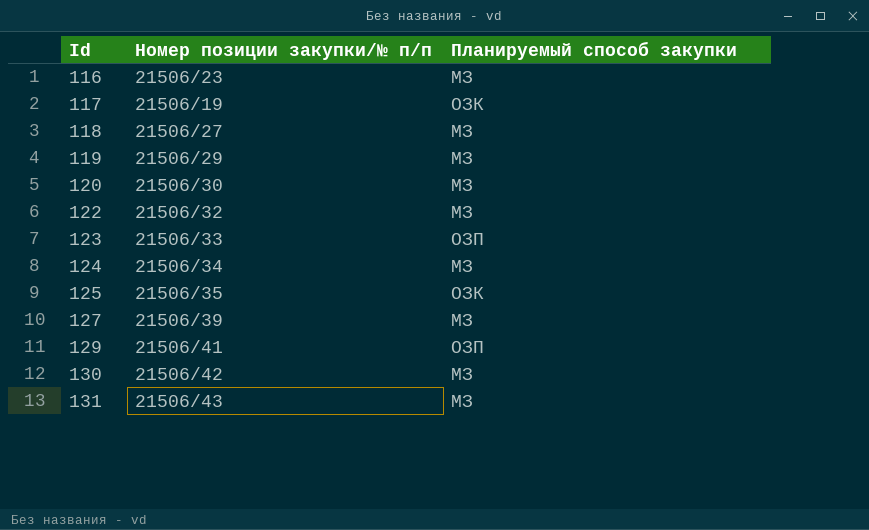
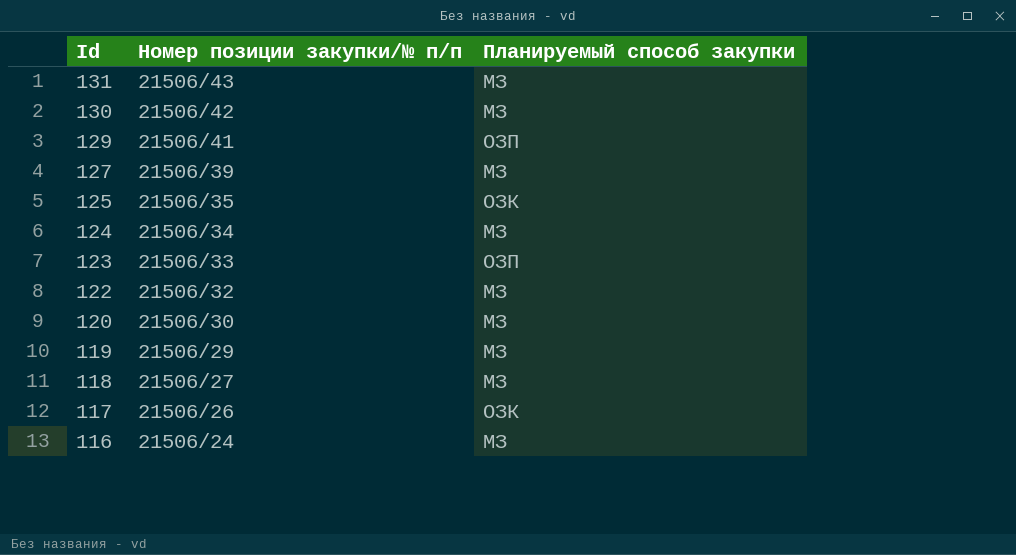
row order: Id ascending -> Id descending
117 | Номер позиции закупки/№ п/п: 21506/19 -> 21506/26
116 | Номер позиции закупки/№ п/п: 21506/23 -> 21506/24

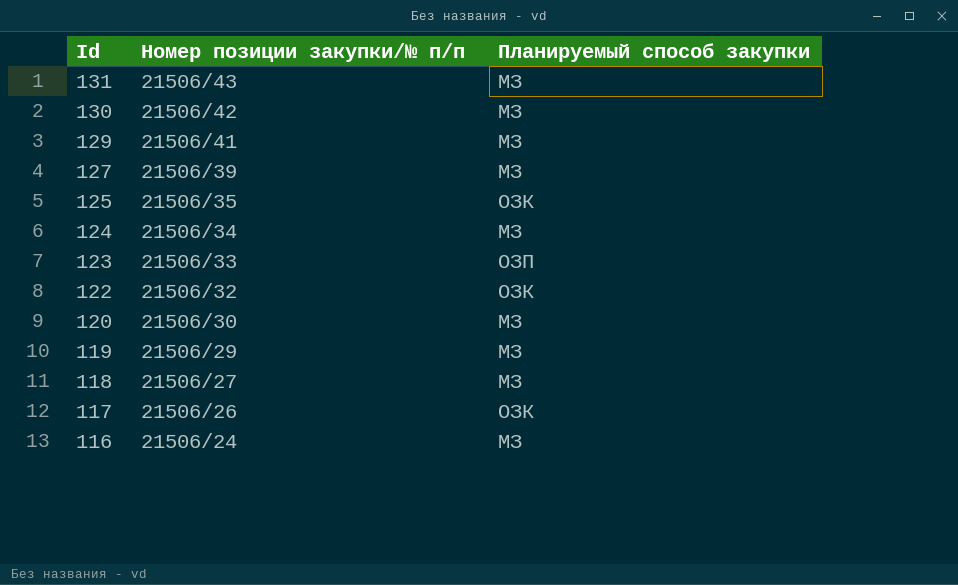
129 | Планируемый способ закупки: ОЗП -> МЗ
122 | Планируемый способ закупки: МЗ -> ОЗК

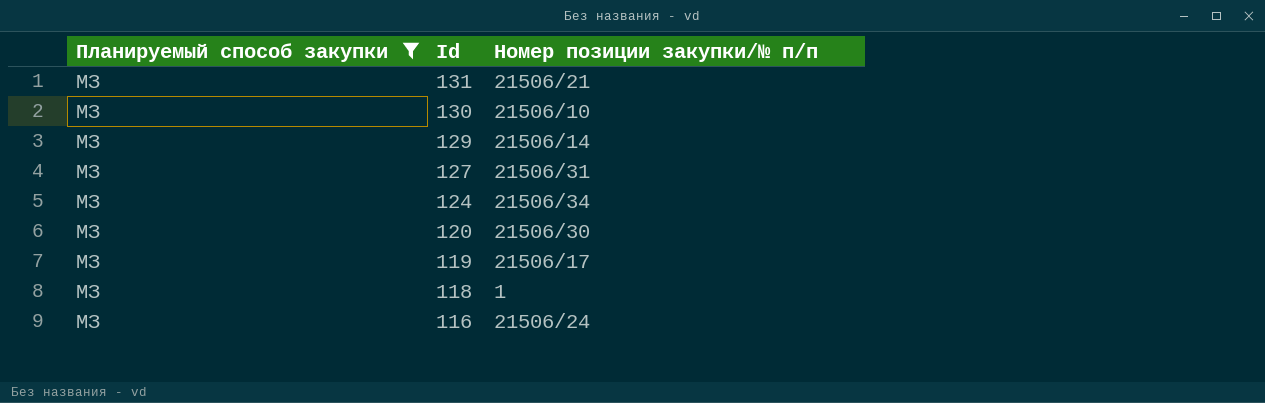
filter: none -> Планируемый способ закупки = МЗ
column Планируемый способ закупки | position: 3 -> 1
131 | Номер позиции закупки/№ п/п: 21506/43 -> 21506/21
130 | Номер позиции закупки/№ п/п: 21506/42 -> 21506/10
129 | Номер позиции закупки/№ п/п: 21506/41 -> 21506/14
127 | Номер позиции закупки/№ п/п: 21506/39 -> 21506/31
119 | Номер позиции закупки/№ п/п: 21506/29 -> 21506/17
118 | Номер позиции закупки/№ п/п: 21506/27 -> 1

